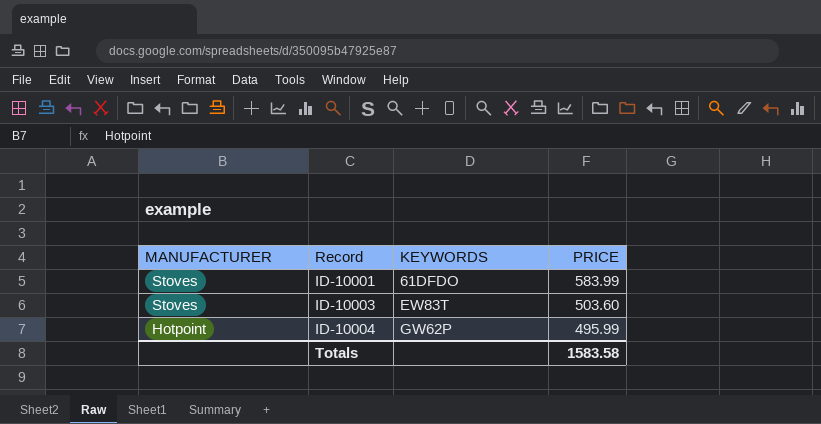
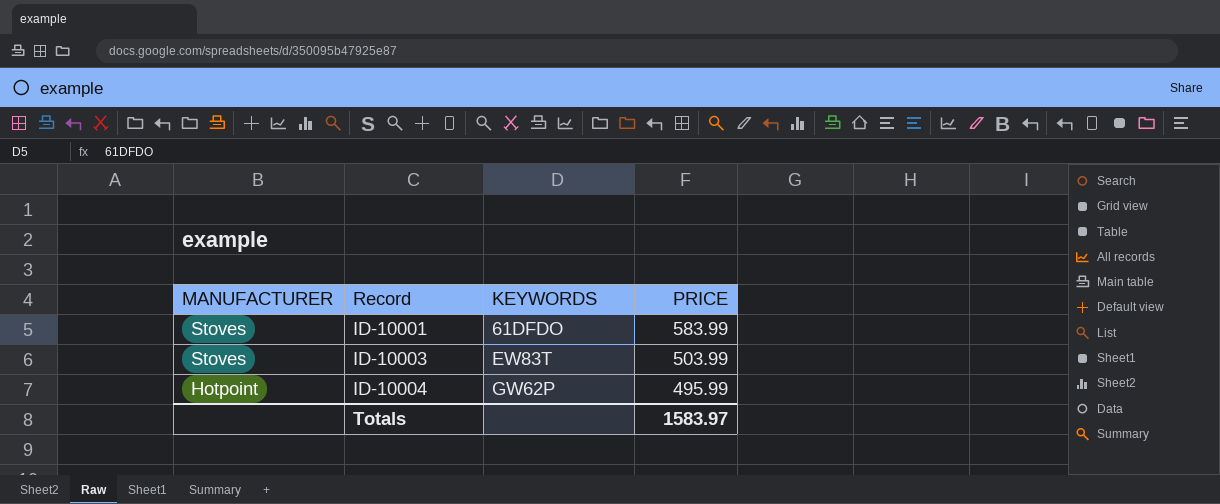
ID-10003 | PRICE: 503.60 -> 503.99
Totals | PRICE: 1583.58 -> 1583.97

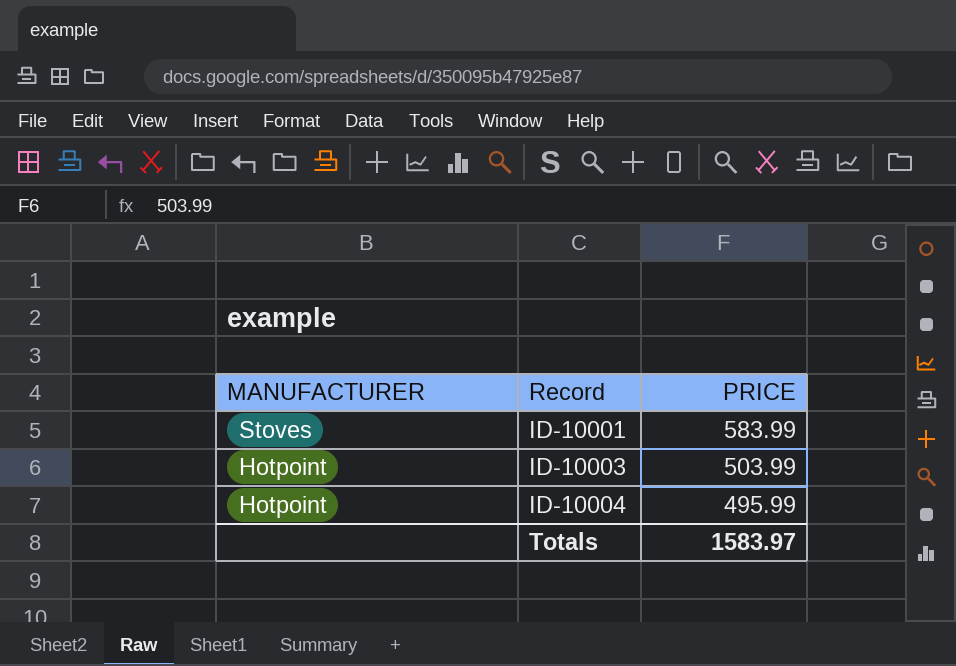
column KEYWORDS | position: 3 -> none
ID-10003 | MANUFACTURER: Stoves -> Hotpoint

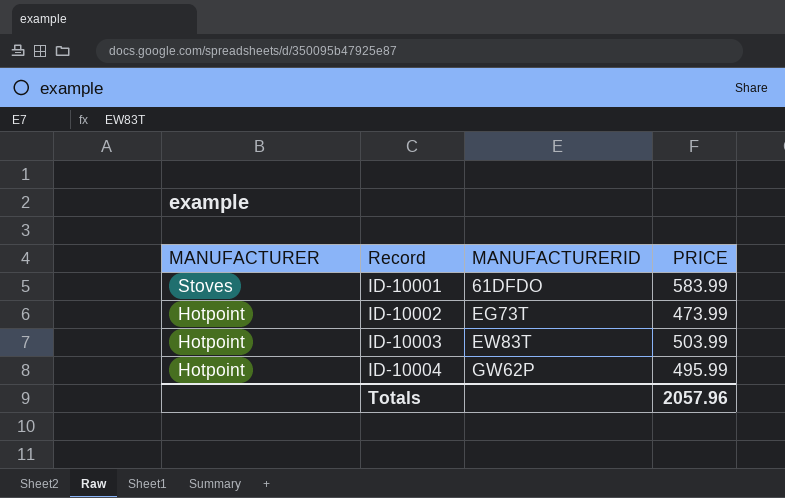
column MANUFACTURERID | position: none -> 3
row ID-10002: none -> Hotpoint | EG73T | 473.99
Totals | PRICE: 1583.97 -> 2057.96

